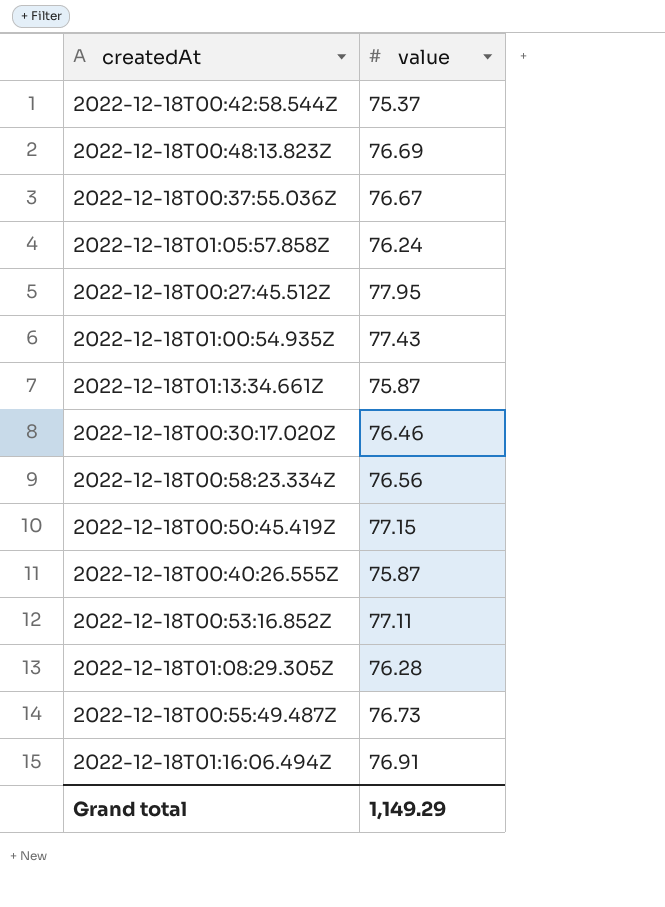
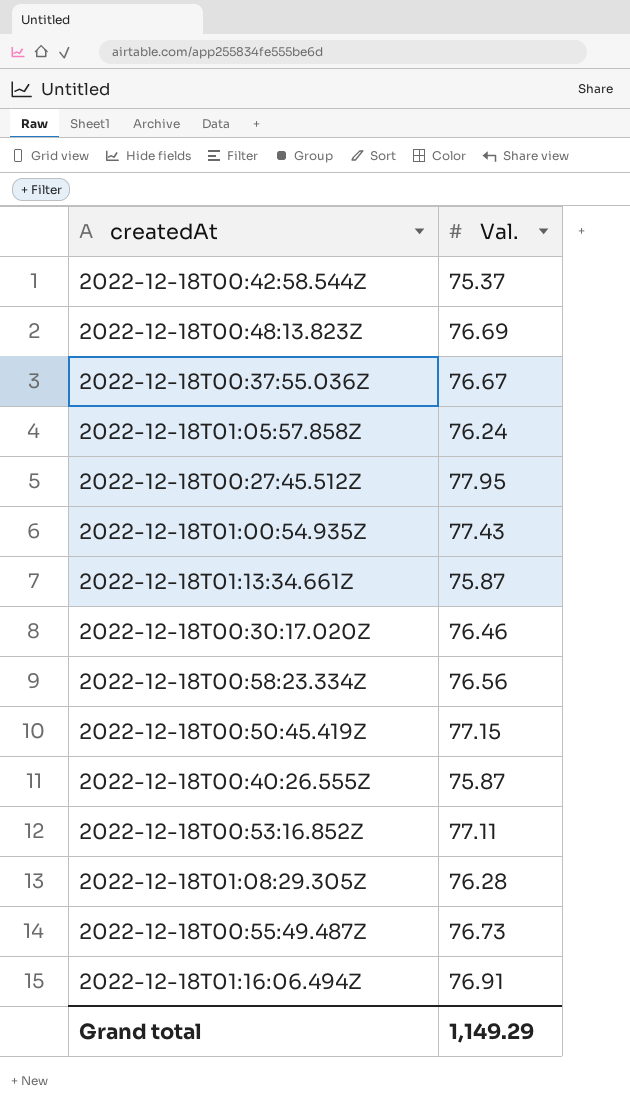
column name: value -> Val.

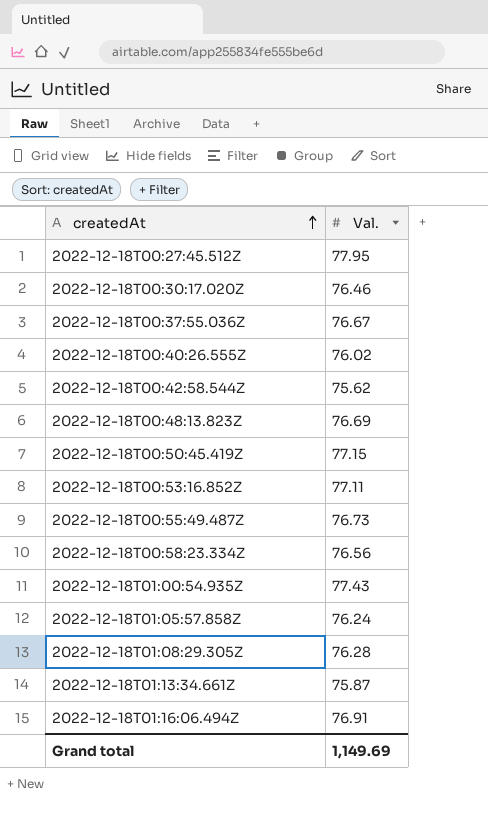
row order: none -> createdAt ascending
2022-12-18T00:40:26.555Z | Val.: 75.87 -> 76.02
2022-12-18T00:42:58.544Z | Val.: 75.37 -> 75.62
Grand total | Val.: 1,149.29 -> 1,149.69

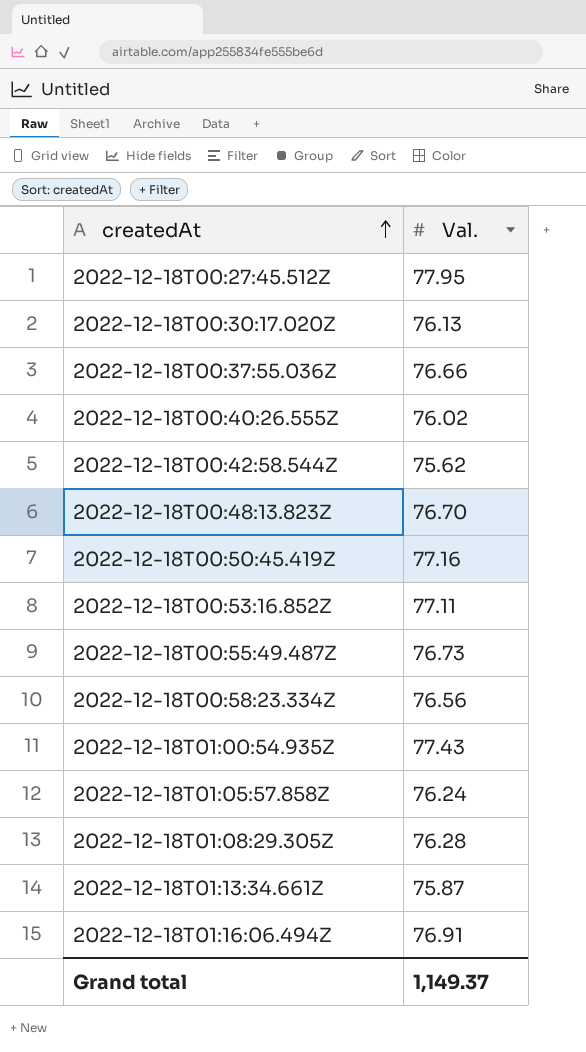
2022-12-18T00:30:17.020Z | Val.: 76.46 -> 76.13
2022-12-18T00:37:55.036Z | Val.: 76.67 -> 76.66
2022-12-18T00:48:13.823Z | Val.: 76.69 -> 76.70
2022-12-18T00:50:45.419Z | Val.: 77.15 -> 77.16
Grand total | Val.: 1,149.69 -> 1,149.37

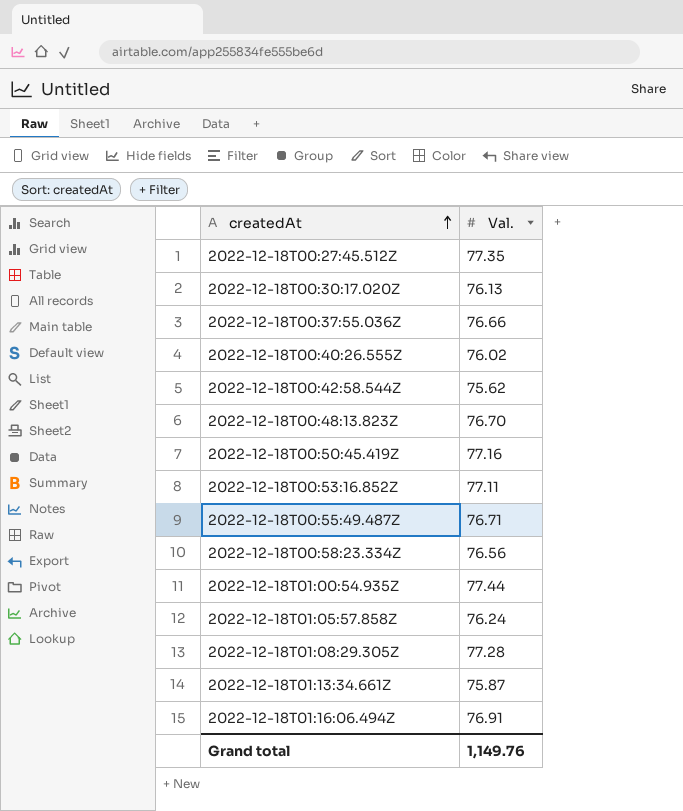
2022-12-18T00:27:45.512Z | Val.: 77.95 -> 77.35
2022-12-18T00:55:49.487Z | Val.: 76.73 -> 76.71
2022-12-18T01:00:54.935Z | Val.: 77.43 -> 77.44
2022-12-18T01:08:29.305Z | Val.: 76.28 -> 77.28
Grand total | Val.: 1,149.37 -> 1,149.76

